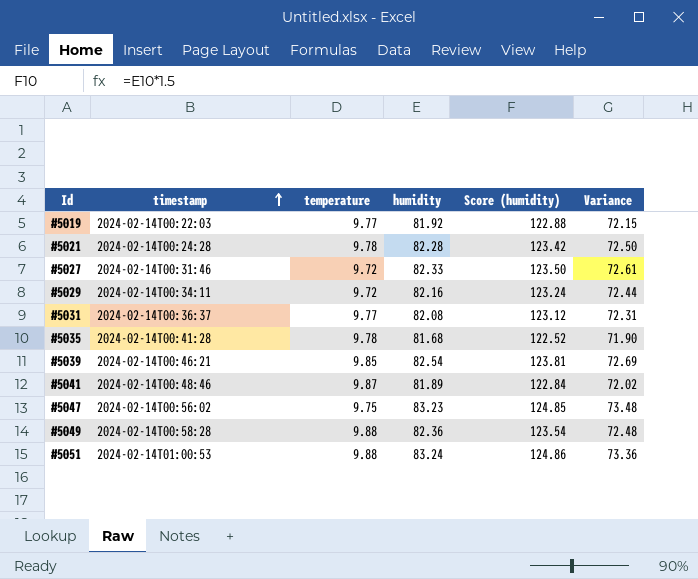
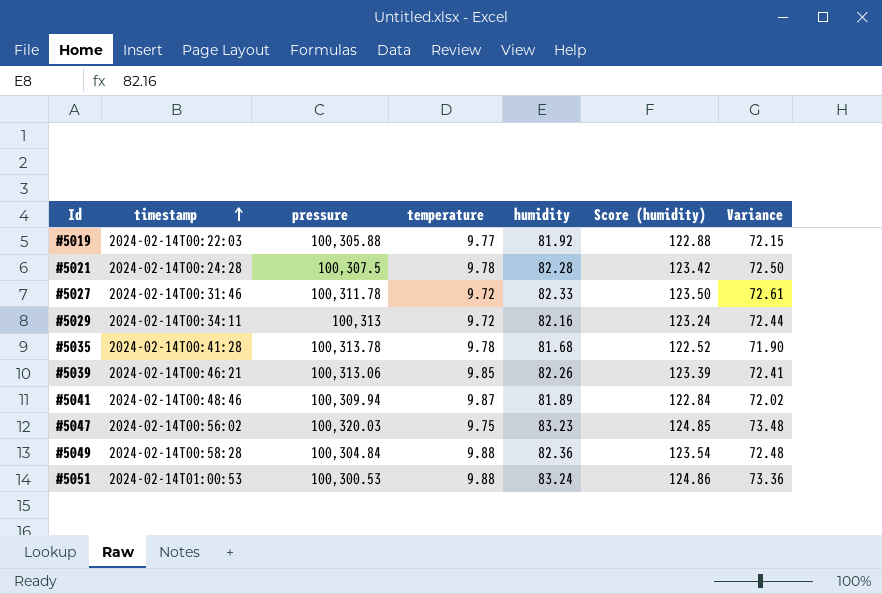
column pressure | position: none -> 3
row #5031: 2024-02-14T00:36:37 | 9.77 | 82.08 | 123.12 | 72.31 -> none
#5039 | humidity: 82.54 -> 82.26
#5039 | Score (humidity): 123.81 -> 123.39
#5039 | Variance: 72.69 -> 72.41

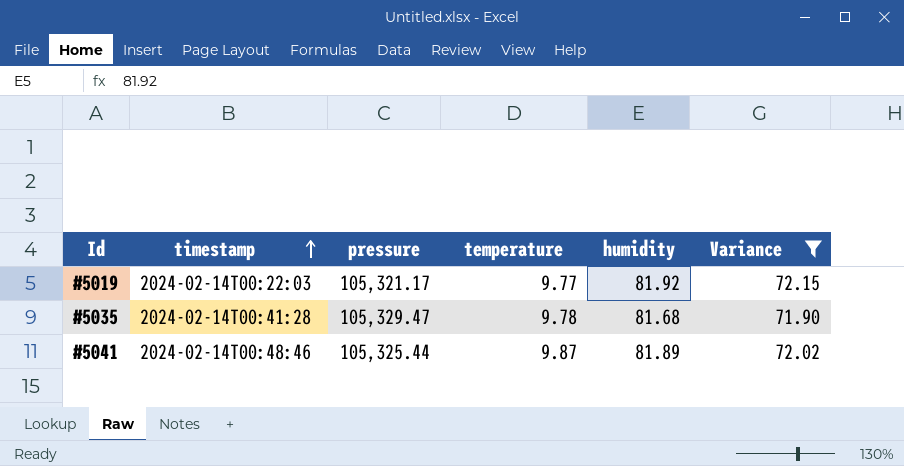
filter: none -> Variance <= 72.15
column Score (humidity) | formula: [humidity] * 1.5 -> none
#5019 | pressure: 100,305.88 -> 105,321.17
#5035 | pressure: 100,313.78 -> 105,329.47
#5041 | pressure: 100,309.94 -> 105,325.44

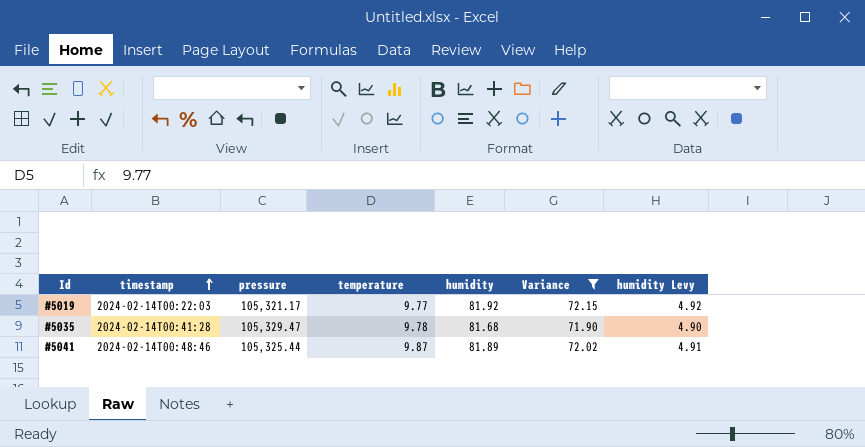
column humidity Levy | formula: none -> [humidity] * 0.06

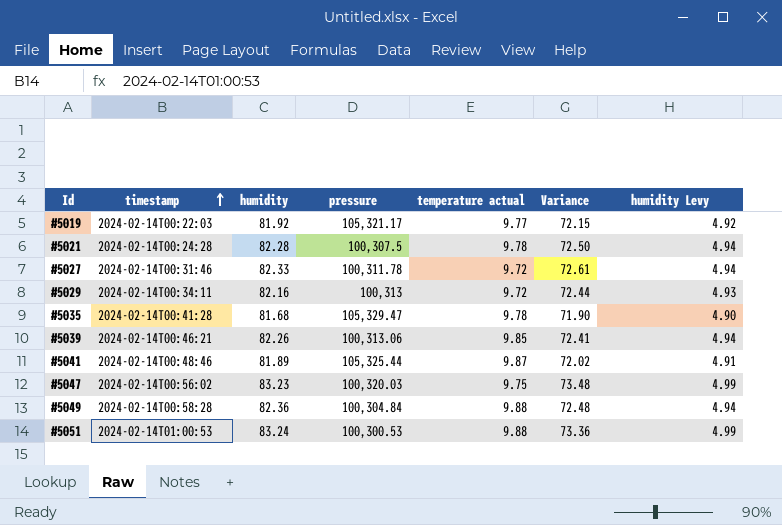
filter: Variance <= 72.15 -> none
column humidity | position: 5 -> 3
column name: temperature -> temperature actual

